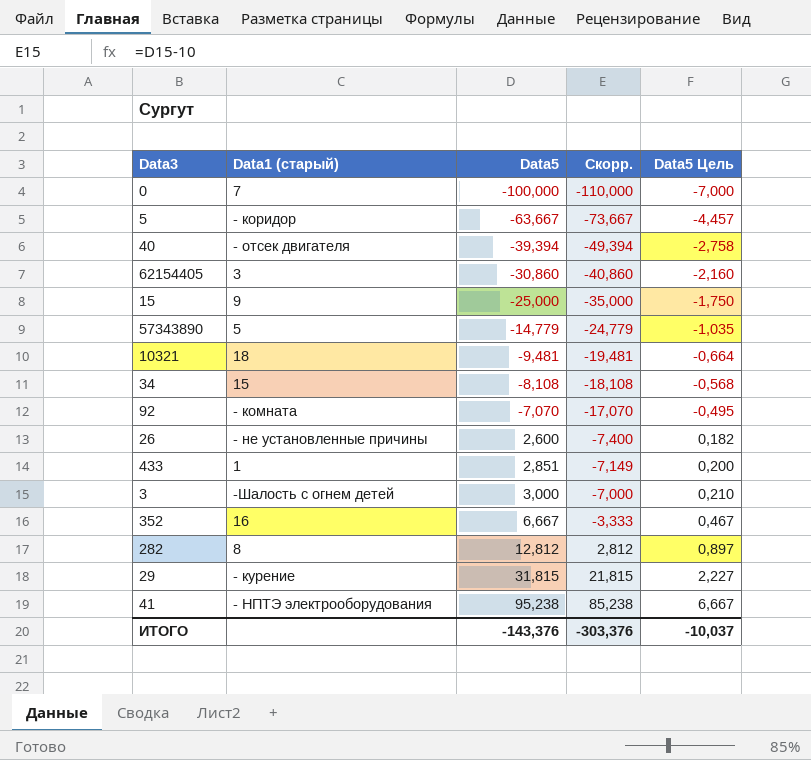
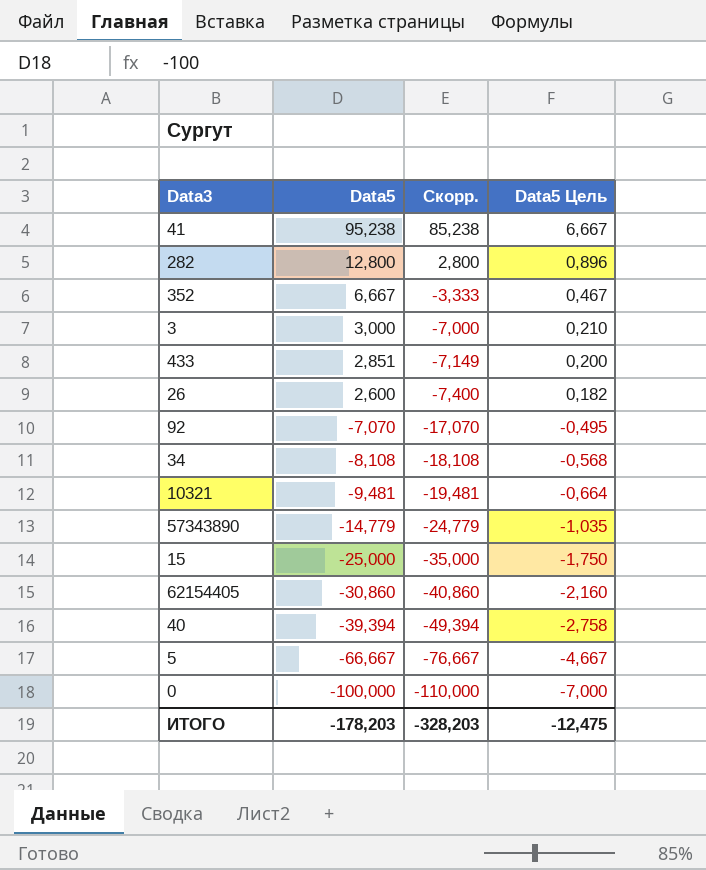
row order: Data5 ascending -> Data5 descending
column Data1 (старый) | position: 2 -> none
row 29: - курение | 31,815 | 21,815 | 2,227 -> none
282 | Data5: 12,812 -> 12,800
282 | Скорр.: 2,812 -> 2,800
282 | Data5 Цель: 0,897 -> 0,896
5 | Data5: -63,667 -> -66,667
5 | Скорр.: -73,667 -> -76,667
5 | Data5 Цель: -4,457 -> -4,667
ИТОГО | Data5: -143,376 -> -178,203
ИТОГО | Скорр.: -303,376 -> -328,203
ИТОГО | Data5 Цель: -10,037 -> -12,475

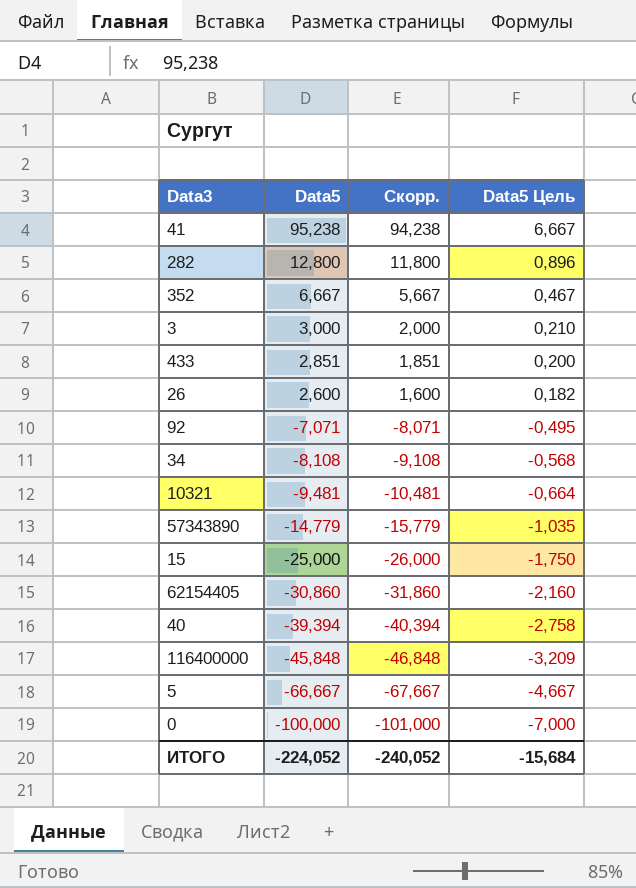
column Скорр. | formula: [Data5] - 10 -> [Data5] - 1
92 | Data5: -7,070 -> -7,071
row 116400000: none -> -45,848 | -46,848 | -3,209
ИТОГО | Data5: -178,203 -> -224,052
ИТОГО | Скорр.: -328,203 -> -240,052
ИТОГО | Data5 Цель: -12,475 -> -15,684

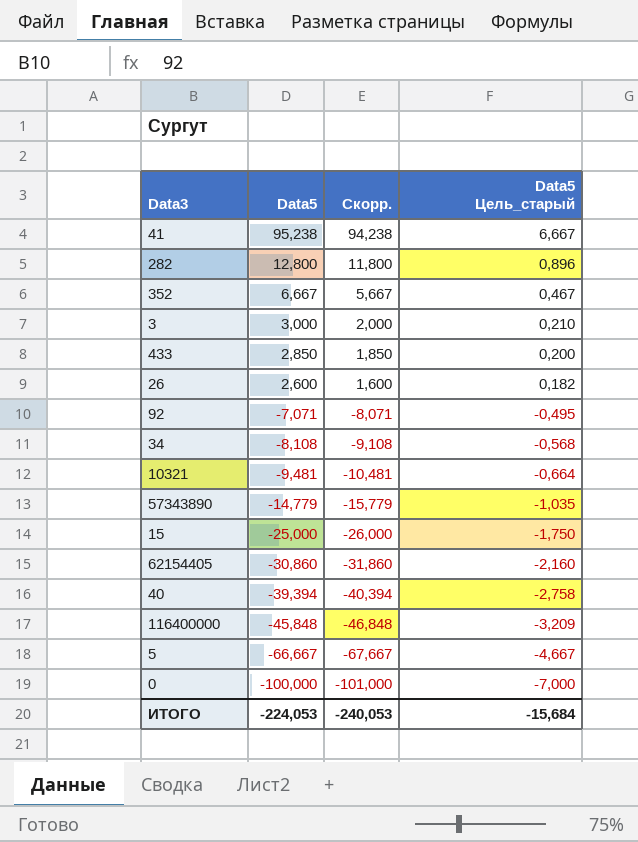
column name: Data5 Цель -> Data5 Цель_старый
433 | Data5: 2,851 -> 2,850
433 | Скорр.: 1,851 -> 1,850
ИТОГО | Data5: -224,052 -> -224,053
ИТОГО | Скорр.: -240,052 -> -240,053

